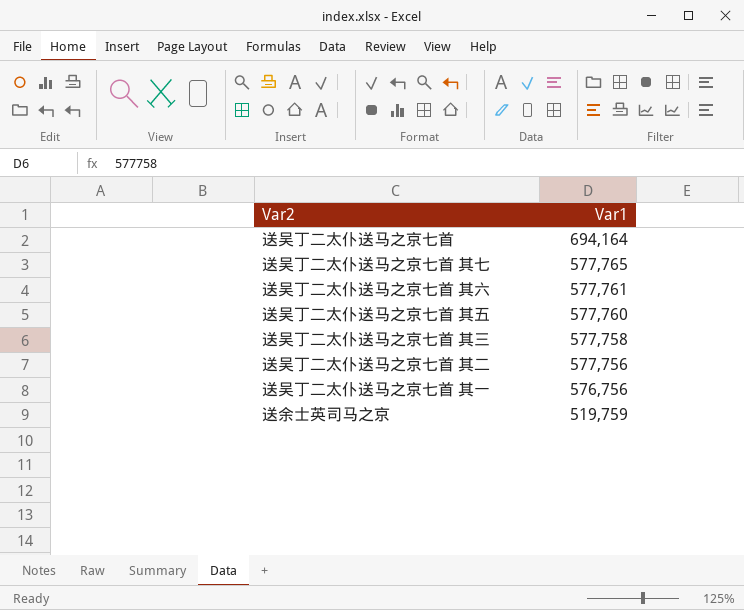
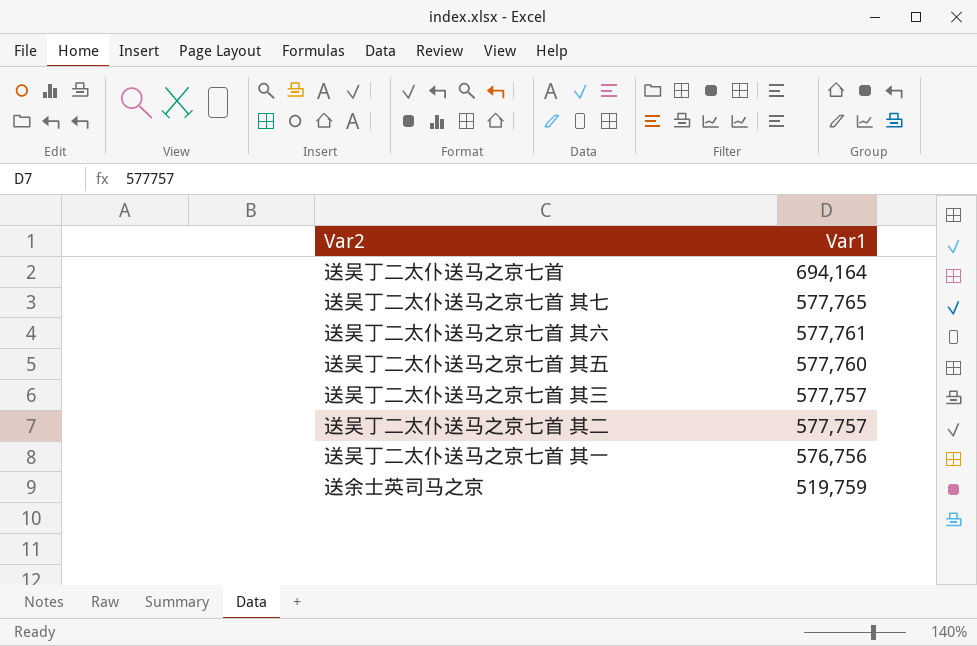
送吴丁二太仆送马之京七首 其三 | Var1: 577,758 -> 577,757
送吴丁二太仆送马之京七首 其二 | Var1: 577,756 -> 577,757

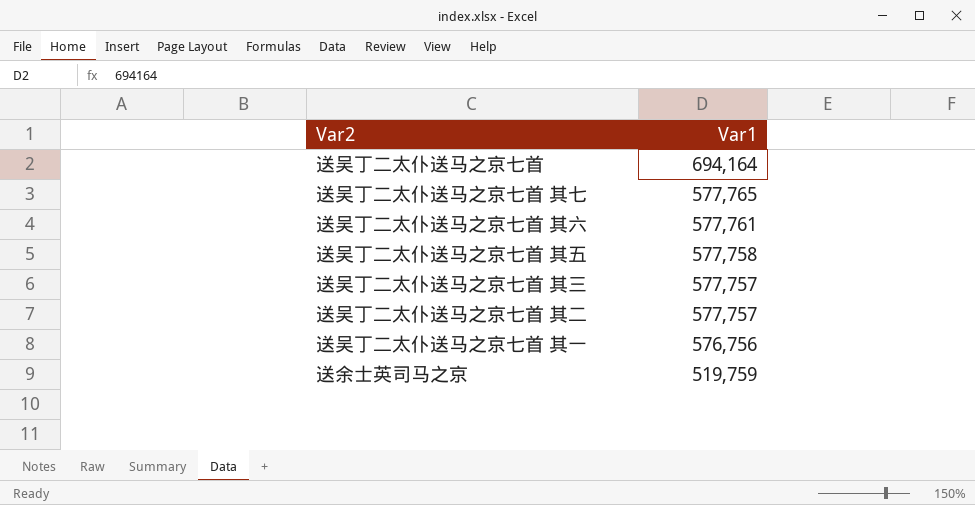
送吴丁二太仆送马之京七首 其五 | Var1: 577,760 -> 577,758

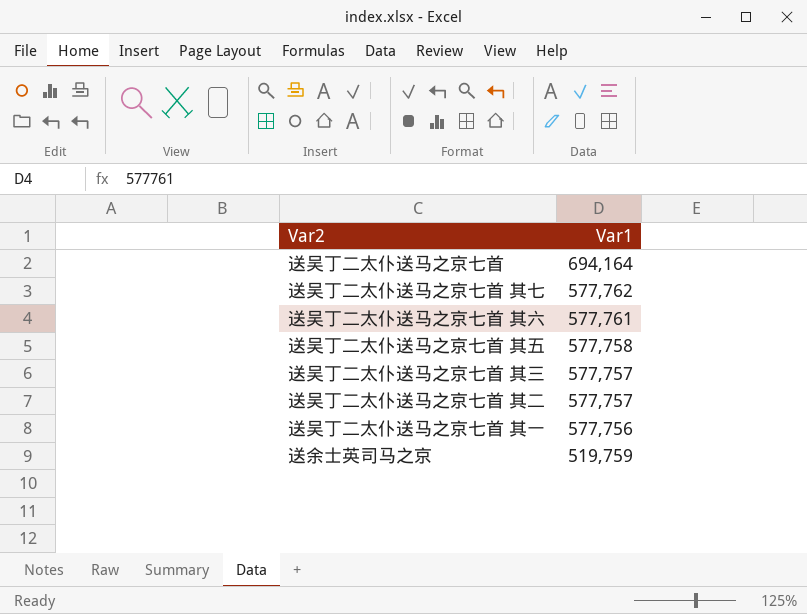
送吴丁二太仆送马之京七首 其七 | Var1: 577,765 -> 577,762
送吴丁二太仆送马之京七首 其一 | Var1: 576,756 -> 577,756

